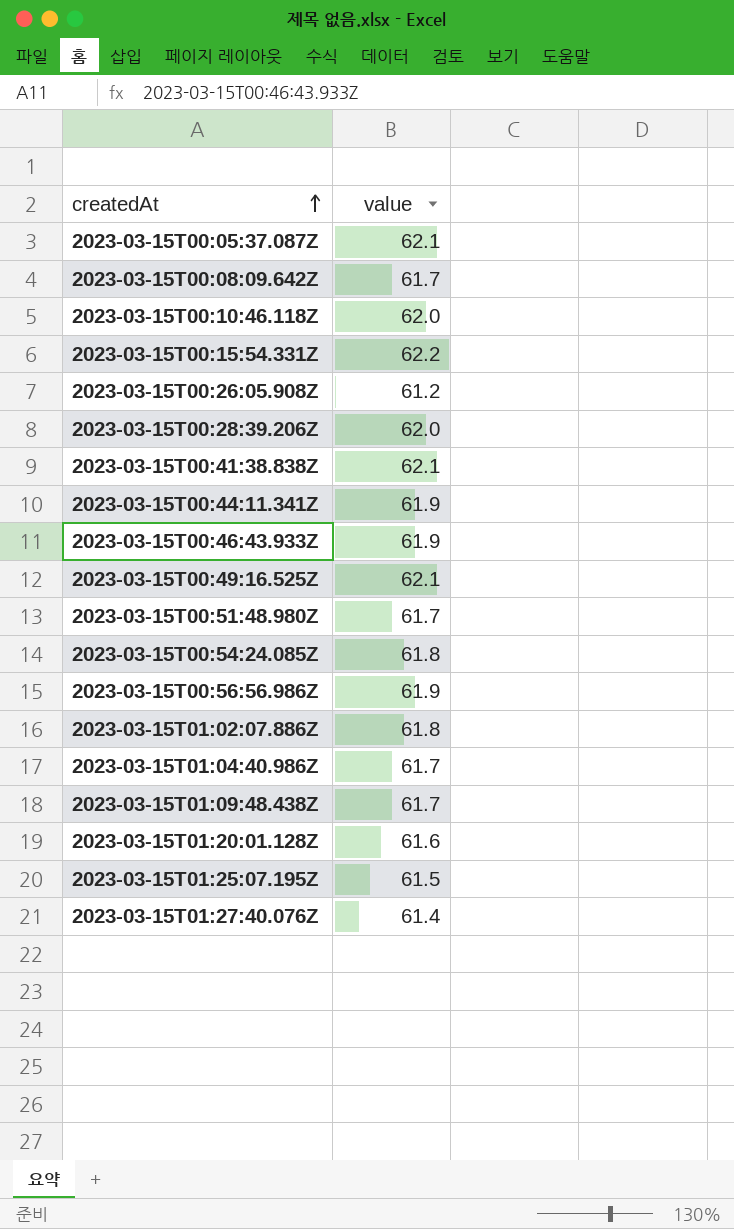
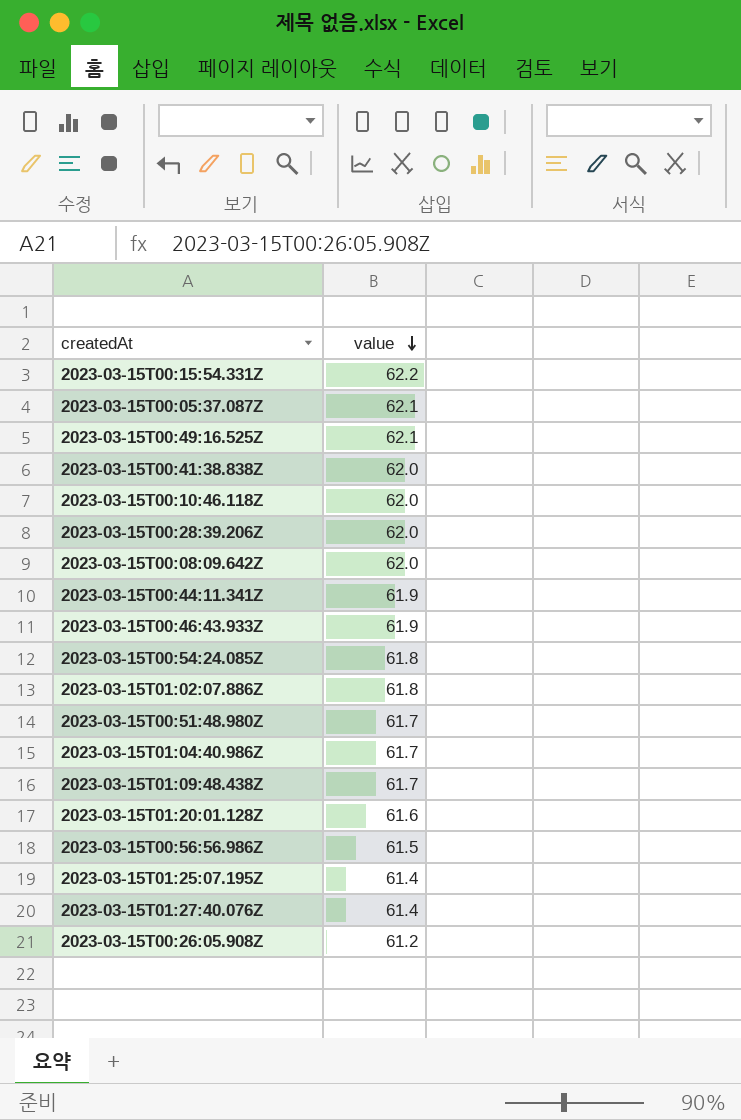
row order: createdAt ascending -> value descending
2023-03-15T00:41:38.838Z | value: 62.1 -> 62.0
2023-03-15T00:08:09.642Z | value: 61.7 -> 62.0
2023-03-15T00:56:56.986Z | value: 61.9 -> 61.5
2023-03-15T01:25:07.195Z | value: 61.5 -> 61.4

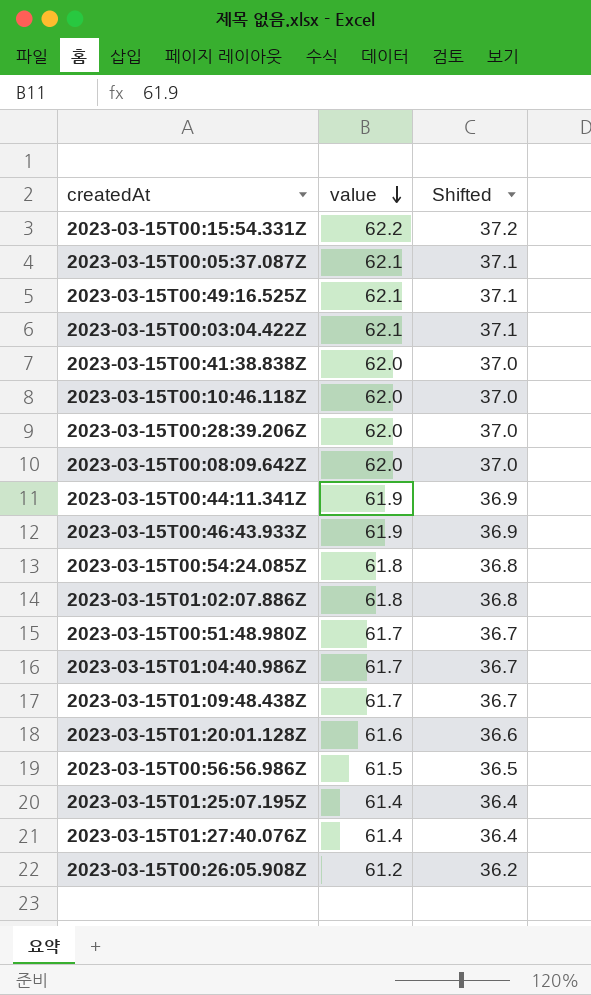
column Shifted | formula: none -> [value] - 25
row 2023-03-15T00:03:04.422Z: none -> 62.1 | 37.1

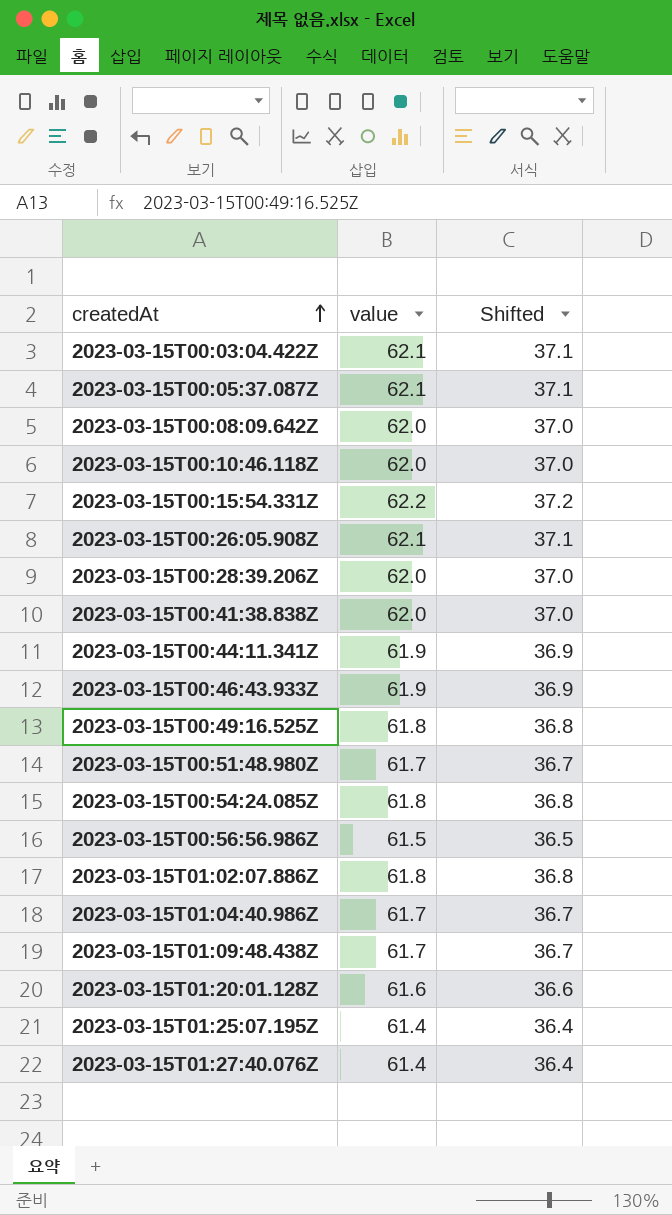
row order: value descending -> createdAt ascending
2023-03-15T00:26:05.908Z | value: 61.2 -> 62.1
2023-03-15T00:26:05.908Z | Shifted: 36.2 -> 37.1
2023-03-15T00:49:16.525Z | value: 62.1 -> 61.8
2023-03-15T00:49:16.525Z | Shifted: 37.1 -> 36.8

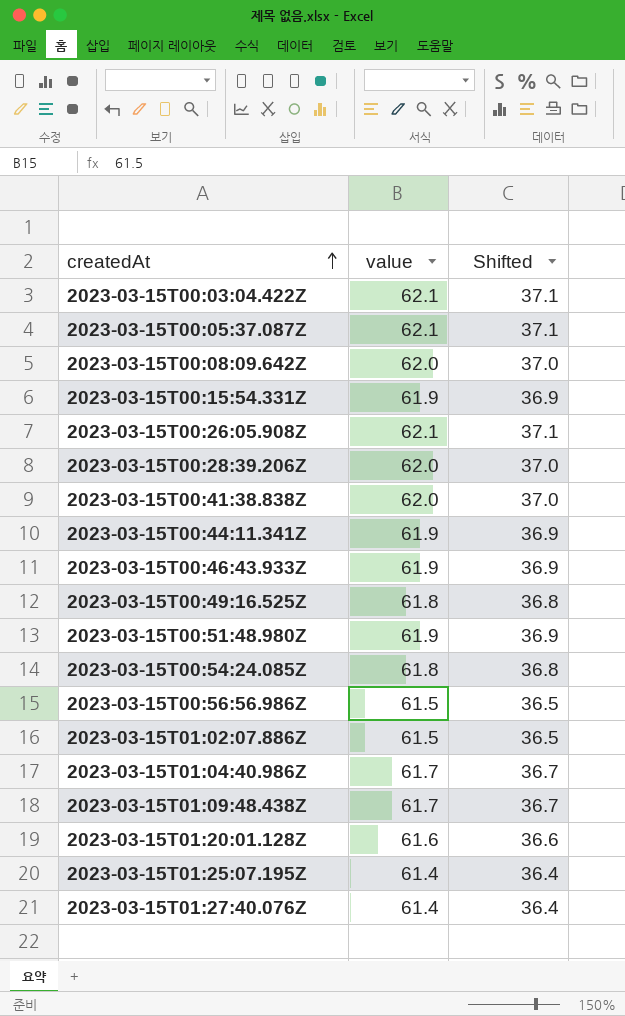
row 2023-03-15T00:10:46.118Z: 62.0 | 37.0 -> none
2023-03-15T00:15:54.331Z | value: 62.2 -> 61.9
2023-03-15T00:15:54.331Z | Shifted: 37.2 -> 36.9
2023-03-15T00:51:48.980Z | value: 61.7 -> 61.9
2023-03-15T00:51:48.980Z | Shifted: 36.7 -> 36.9
2023-03-15T01:02:07.886Z | value: 61.8 -> 61.5
2023-03-15T01:02:07.886Z | Shifted: 36.8 -> 36.5

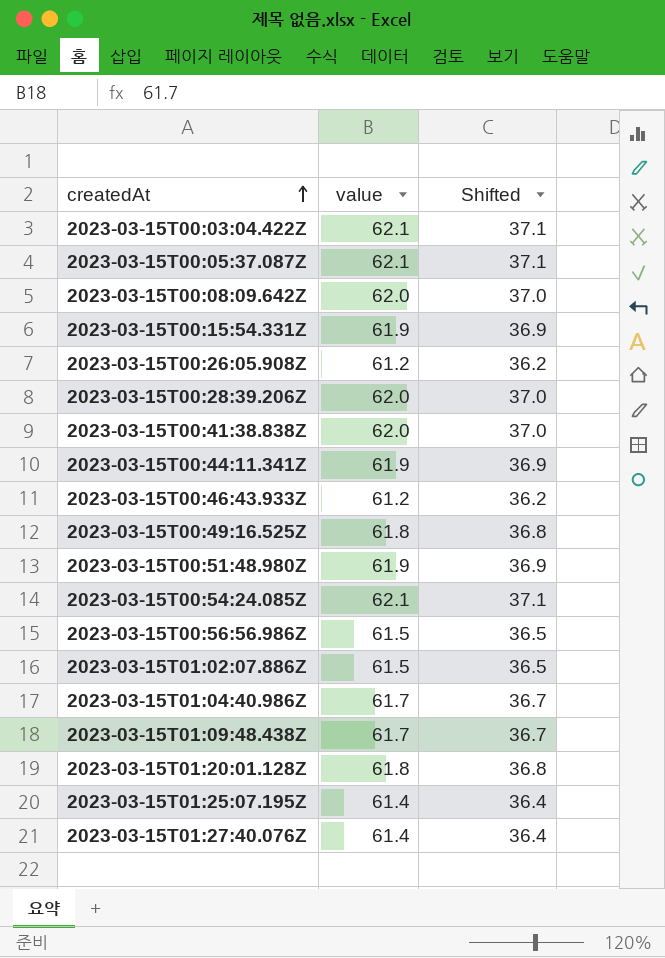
2023-03-15T00:26:05.908Z | value: 62.1 -> 61.2
2023-03-15T00:26:05.908Z | Shifted: 37.1 -> 36.2
2023-03-15T00:46:43.933Z | value: 61.9 -> 61.2
2023-03-15T00:46:43.933Z | Shifted: 36.9 -> 36.2
2023-03-15T00:54:24.085Z | value: 61.8 -> 62.1
2023-03-15T00:54:24.085Z | Shifted: 36.8 -> 37.1
2023-03-15T01:20:01.128Z | value: 61.6 -> 61.8
2023-03-15T01:20:01.128Z | Shifted: 36.6 -> 36.8

